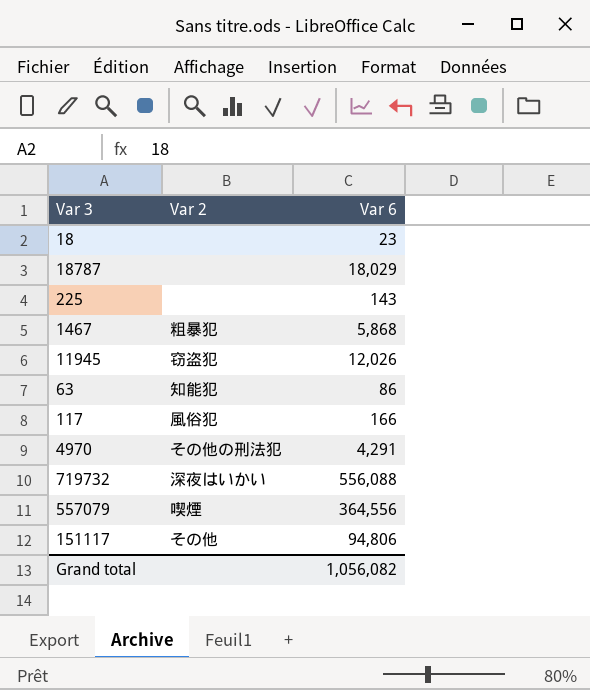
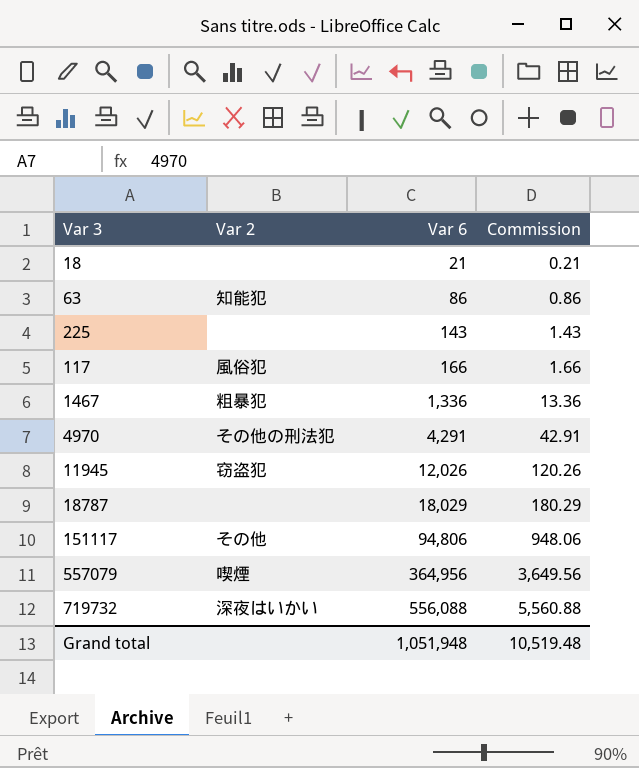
row order: none -> Var 6 ascending
column Commission | formula: none -> [Var 6] * 0.01
18 | Var 6: 23 -> 21
1467 | Var 6: 5,868 -> 1,336
557079 | Var 6: 364,556 -> 364,956
Grand total | Var 6: 1,056,082 -> 1,051,948

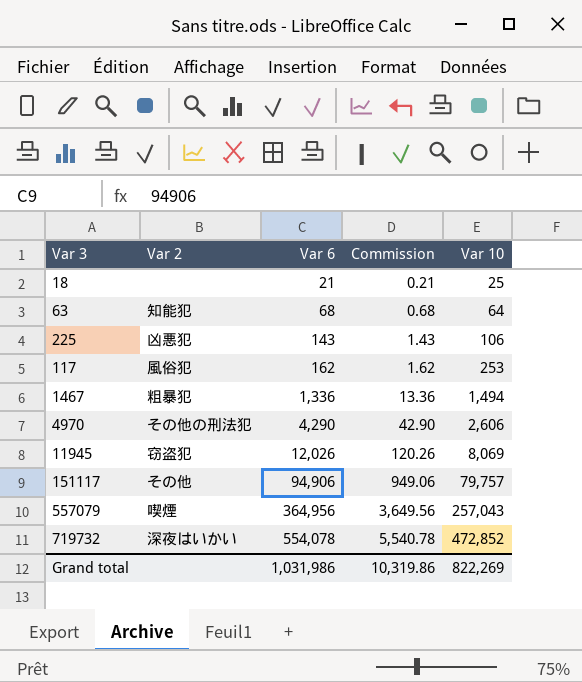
column Var 10 | position: none -> 5
row 18787: none | 18,029 | 180.29 -> none
63 | Var 6: 86 -> 68
63 | Commission: 0.86 -> 0.68
225 | Var 2: none -> 凶悪犯
117 | Var 6: 166 -> 162
117 | Commission: 1.66 -> 1.62
4970 | Var 6: 4,291 -> 4,290
4970 | Commission: 42.91 -> 42.90
151117 | Var 6: 94,806 -> 94,906
151117 | Commission: 948.06 -> 949.06
719732 | Var 6: 556,088 -> 554,078
719732 | Commission: 5,560.88 -> 5,540.78
Grand total | Var 6: 1,051,948 -> 1,031,986
Grand total | Commission: 10,519.48 -> 10,319.86

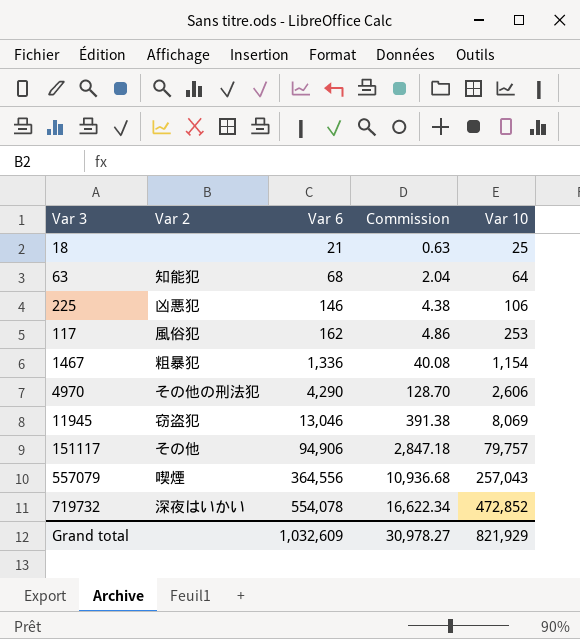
column Commission | formula: [Var 6] * 0.01 -> [Var 6] * 0.03
225 | Var 6: 143 -> 146
1467 | Var 10: 1,494 -> 1,154
11945 | Var 6: 12,026 -> 13,046
557079 | Var 6: 364,956 -> 364,556
Grand total | Var 6: 1,031,986 -> 1,032,609
Grand total | Commission: 10,319.86 -> 30,978.27
Grand total | Var 10: 822,269 -> 821,929

